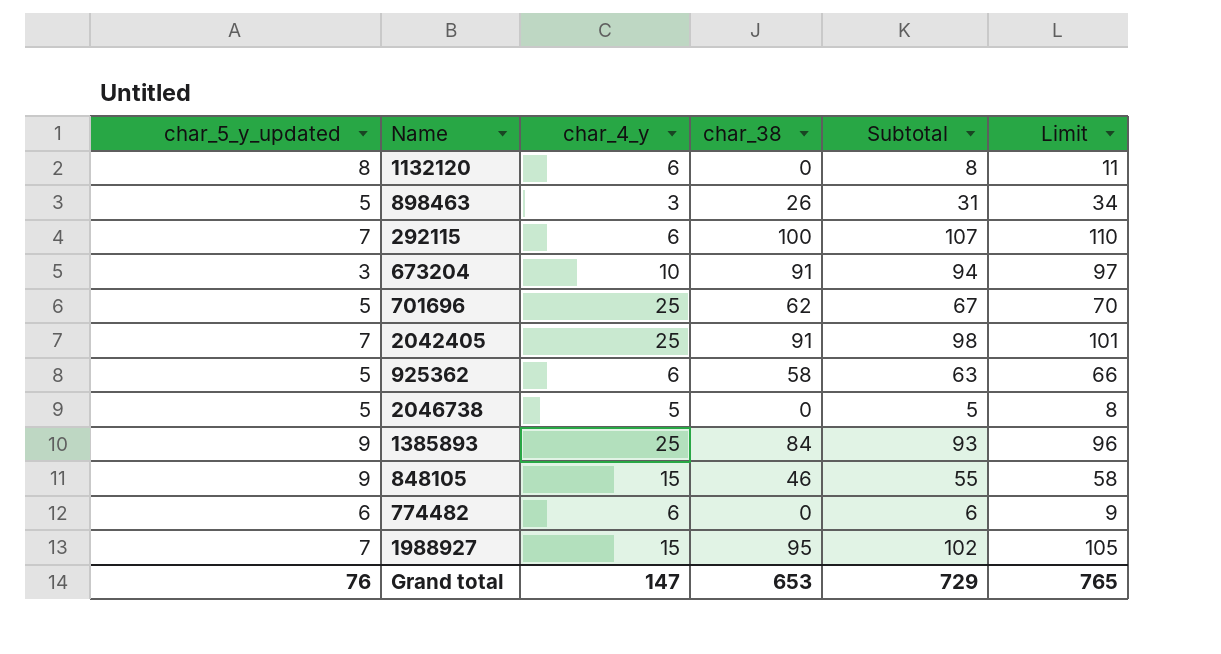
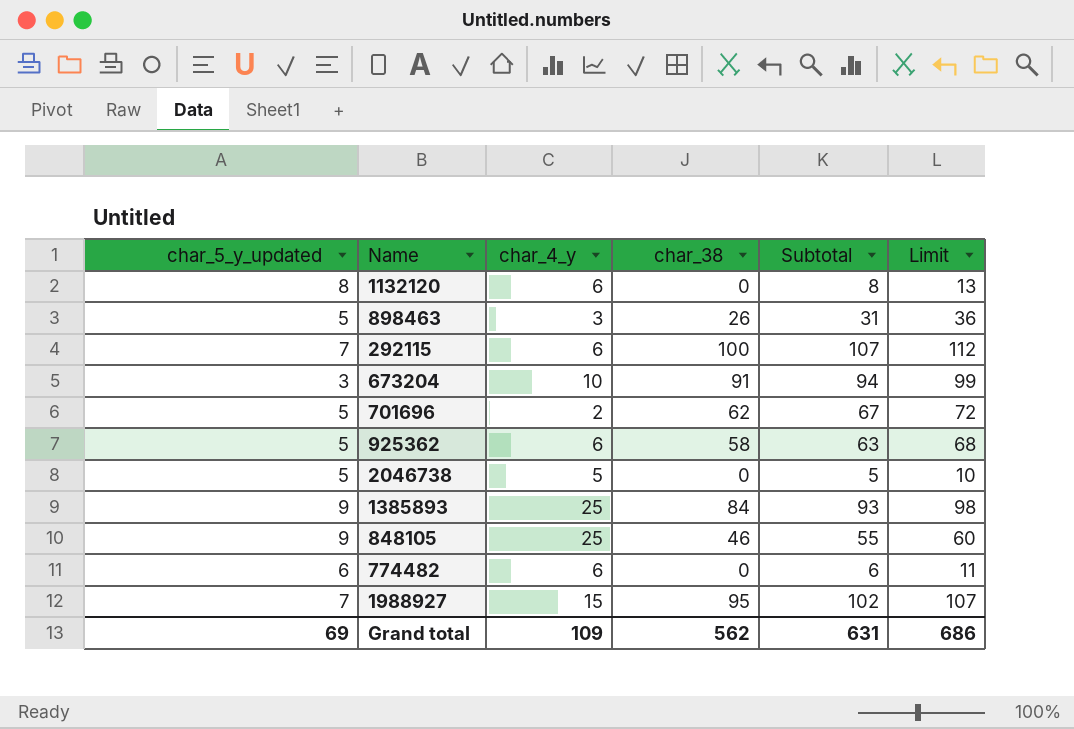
column Limit | formula: [Subtotal] + 3 -> [Subtotal] + 5
row 2042405: 7 | 25 | 91 | 98 | 101 -> none
701696 | char_4_y: 25 -> 2
848105 | char_4_y: 15 -> 25
Grand total | char_5_y_updated: 76 -> 69
Grand total | char_4_y: 147 -> 109
Grand total | char_38: 653 -> 562
Grand total | Subtotal: 729 -> 631
Grand total | Limit: 765 -> 686

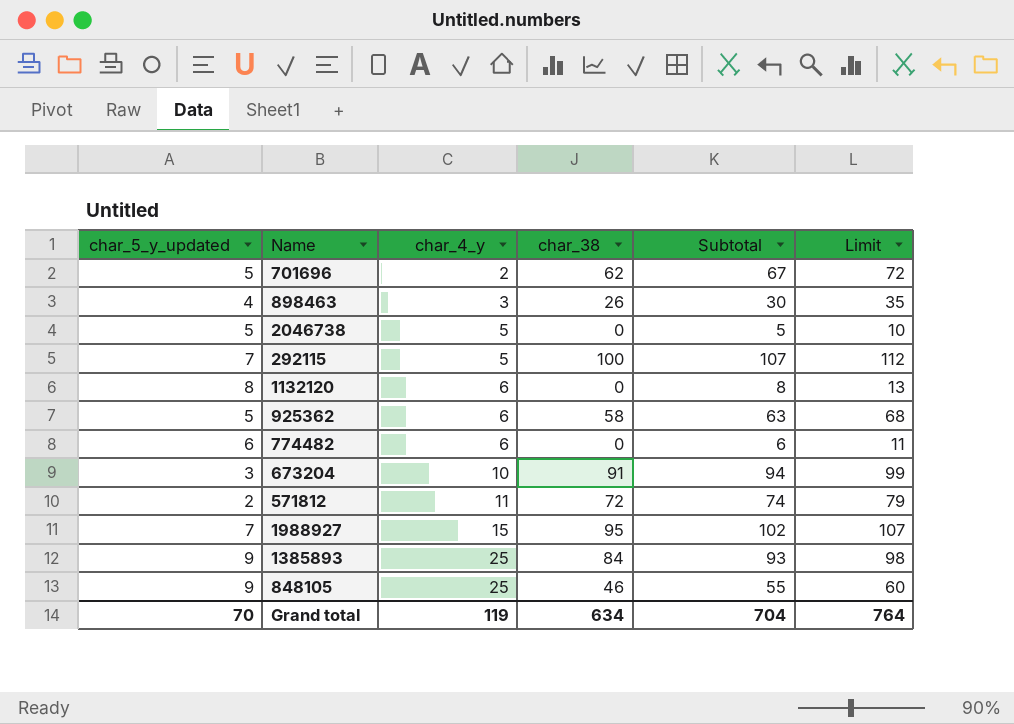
row order: none -> char_4_y ascending
898463 | char_5_y_updated: 5 -> 4
898463 | Subtotal: 31 -> 30
898463 | Limit: 36 -> 35
292115 | char_4_y: 6 -> 5
row 571812: none -> 2 | 11 | 72 | 74 | 79
Grand total | char_5_y_updated: 69 -> 70
Grand total | char_4_y: 109 -> 119
Grand total | char_38: 562 -> 634
Grand total | Subtotal: 631 -> 704
Grand total | Limit: 686 -> 764

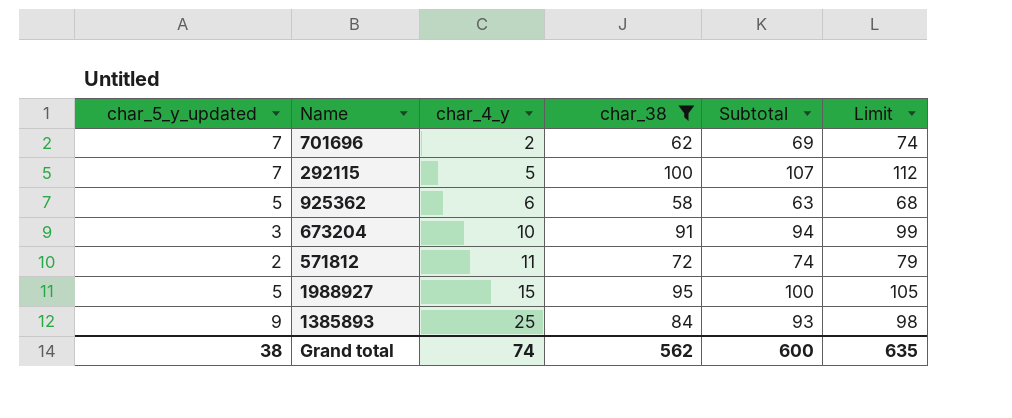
filter: none -> char_38 >= 58
701696 | char_5_y_updated: 5 -> 7
701696 | Subtotal: 67 -> 69
701696 | Limit: 72 -> 74
1988927 | char_5_y_updated: 7 -> 5
1988927 | Subtotal: 102 -> 100
1988927 | Limit: 107 -> 105
Grand total | char_5_y_updated: 70 -> 38
Grand total | char_4_y: 119 -> 74
Grand total | char_38: 634 -> 562
Grand total | Subtotal: 704 -> 600
Grand total | Limit: 764 -> 635

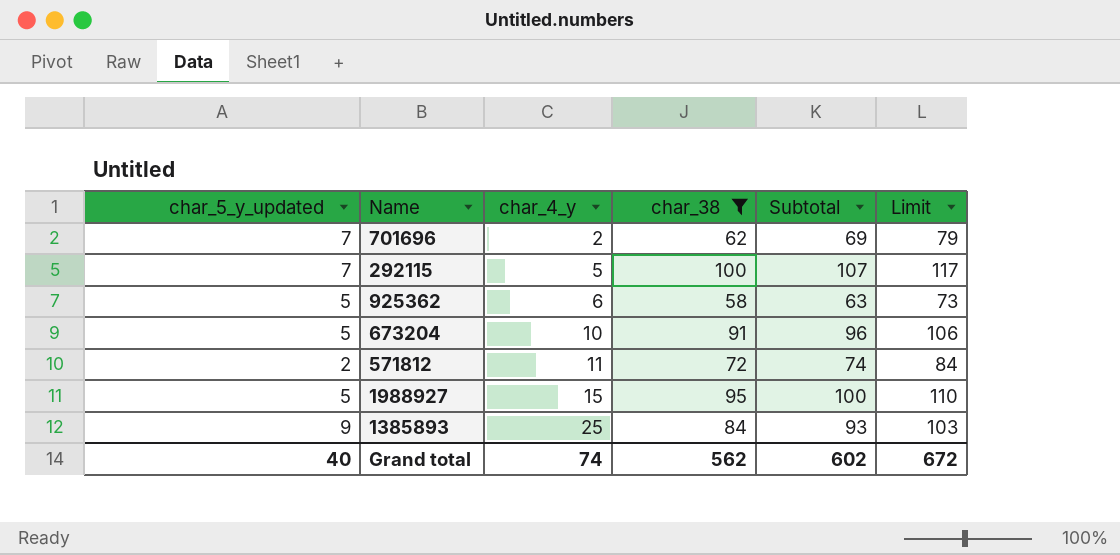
column Limit | formula: [Subtotal] + 5 -> [Subtotal] + 10
673204 | char_5_y_updated: 3 -> 5
673204 | Subtotal: 94 -> 96
Grand total | char_5_y_updated: 38 -> 40
Grand total | Subtotal: 600 -> 602
Grand total | Limit: 635 -> 672

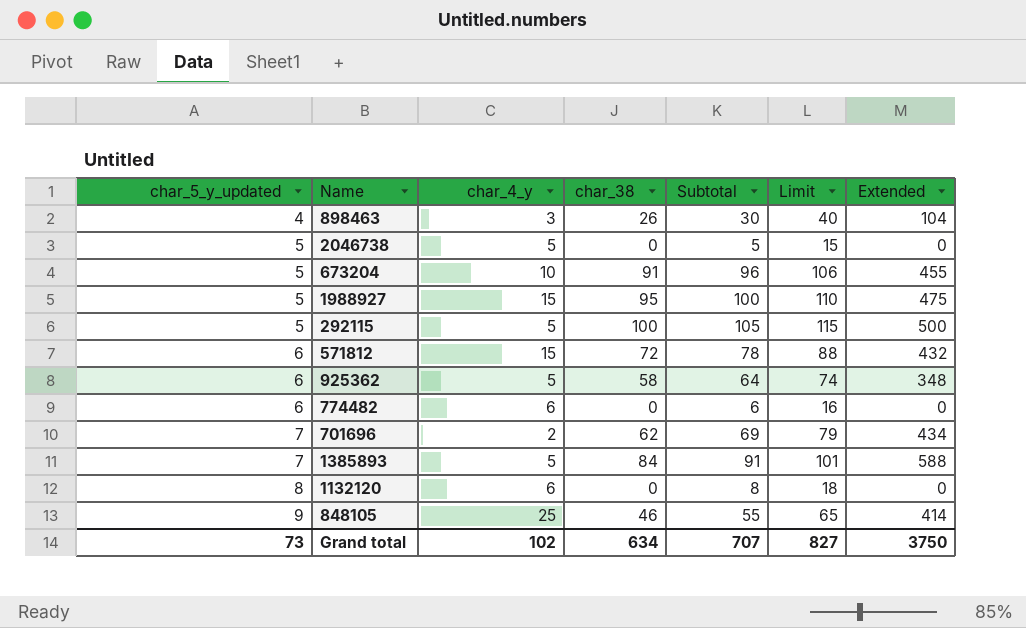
filter: char_38 >= 58 -> none
row order: char_4_y ascending -> char_5_y_updated ascending
column Extended | formula: none -> [char_5_y_updated] * [char_38]
292115 | char_5_y_updated: 7 -> 5
292115 | Subtotal: 107 -> 105
292115 | Limit: 117 -> 115
571812 | char_5_y_updated: 2 -> 6
571812 | char_4_y: 11 -> 15
571812 | Subtotal: 74 -> 78
571812 | Limit: 84 -> 88
925362 | char_5_y_updated: 5 -> 6
925362 | char_4_y: 6 -> 5
925362 | Subtotal: 63 -> 64
925362 | Limit: 73 -> 74
1385893 | char_5_y_updated: 9 -> 7
1385893 | char_4_y: 25 -> 5
1385893 | Subtotal: 93 -> 91
1385893 | Limit: 103 -> 101
Grand total | char_5_y_updated: 40 -> 73
Grand total | char_4_y: 74 -> 102
Grand total | char_38: 562 -> 634
Grand total | Subtotal: 602 -> 707
Grand total | Limit: 672 -> 827

